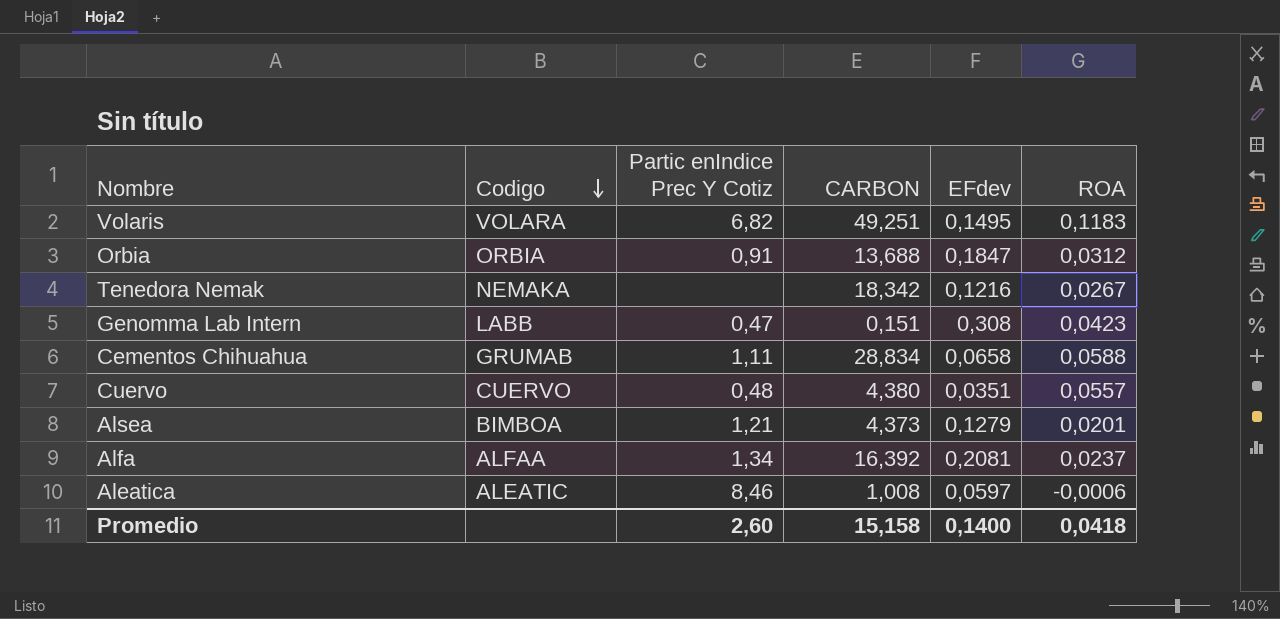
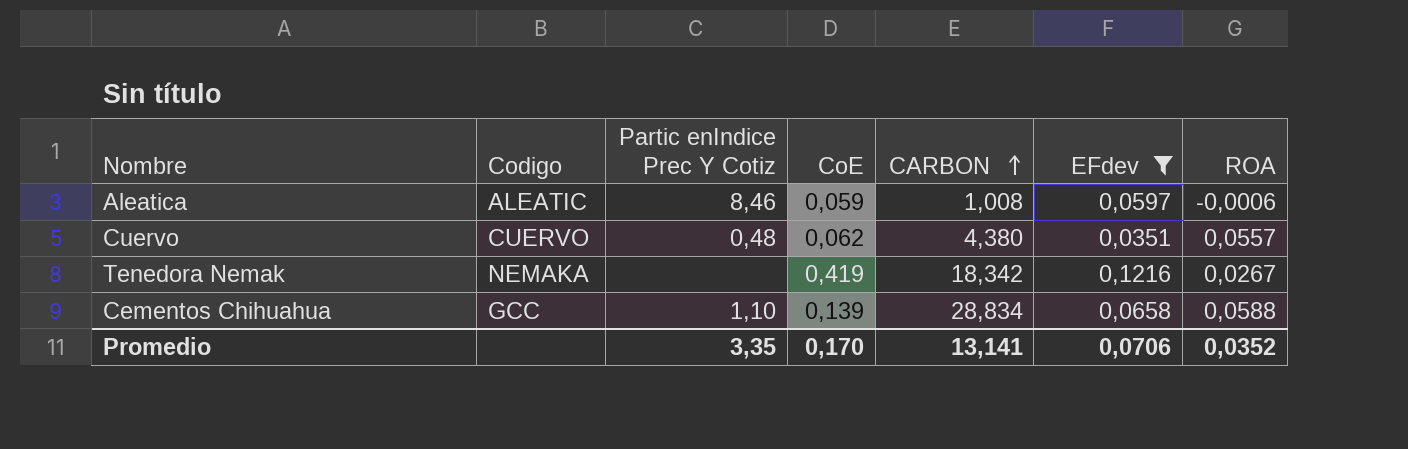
filter: none -> EFdev <= 0,1216
row order: Codigo descending -> CARBON ascending
column CoE | position: none -> 4
Cementos Chihuahua | Codigo: GRUMAB -> GCC
Cementos Chihuahua | Partic enIndice Prec Y Cotiz: 1,11 -> 1,10
Promedio | Partic enIndice Prec Y Cotiz: 2,60 -> 3,35
Promedio | CARBON: 15,158 -> 13,141
Promedio | EFdev: 0,1400 -> 0,0706
Promedio | ROA: 0,0418 -> 0,0352

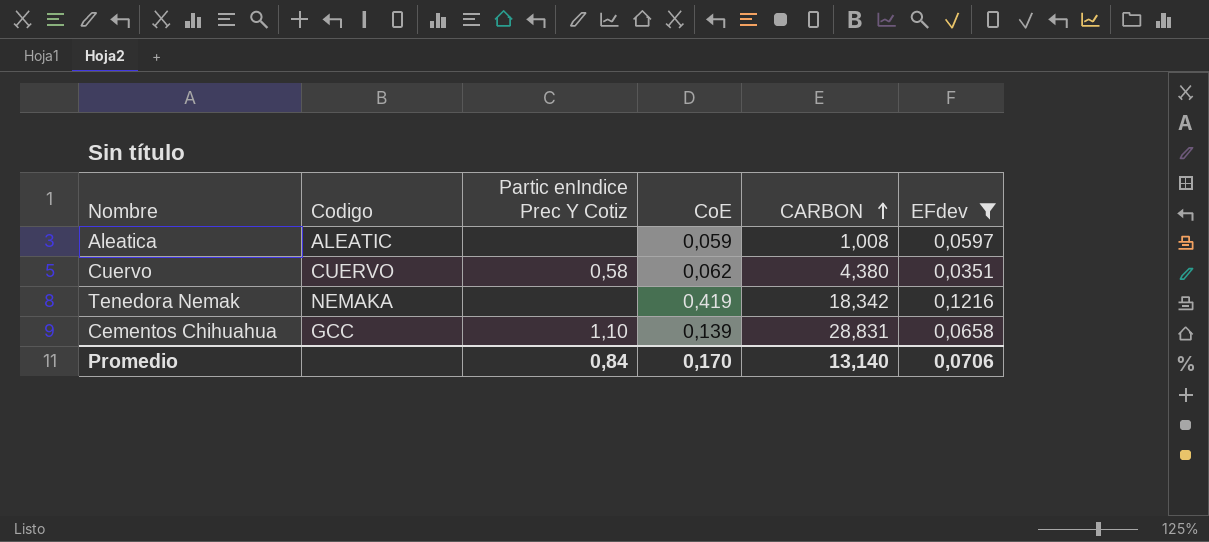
column ROA | position: 7 -> none
Aleatica | Partic enIndice Prec Y Cotiz: 8,46 -> none
Cuervo | Partic enIndice Prec Y Cotiz: 0,48 -> 0,58
Cementos Chihuahua | CARBON: 28,834 -> 28,831
Promedio | Partic enIndice Prec Y Cotiz: 3,35 -> 0,84
Promedio | CARBON: 13,141 -> 13,140

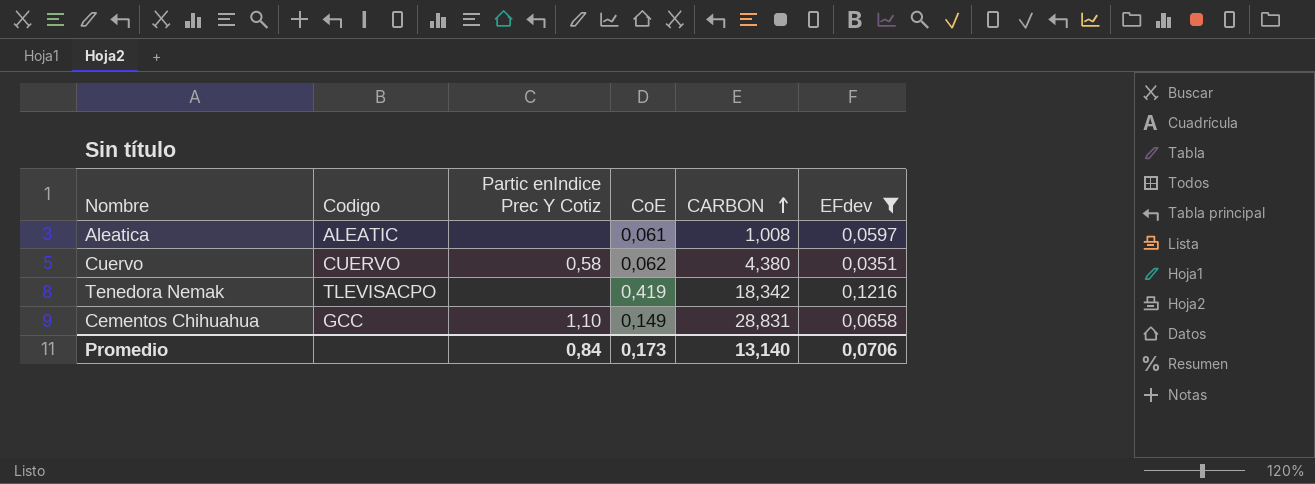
Aleatica | CoE: 0,059 -> 0,061
Tenedora Nemak | Codigo: NEMAKA -> TLEVISACPO
Cementos Chihuahua | CoE: 0,139 -> 0,149
Promedio | CoE: 0,170 -> 0,173

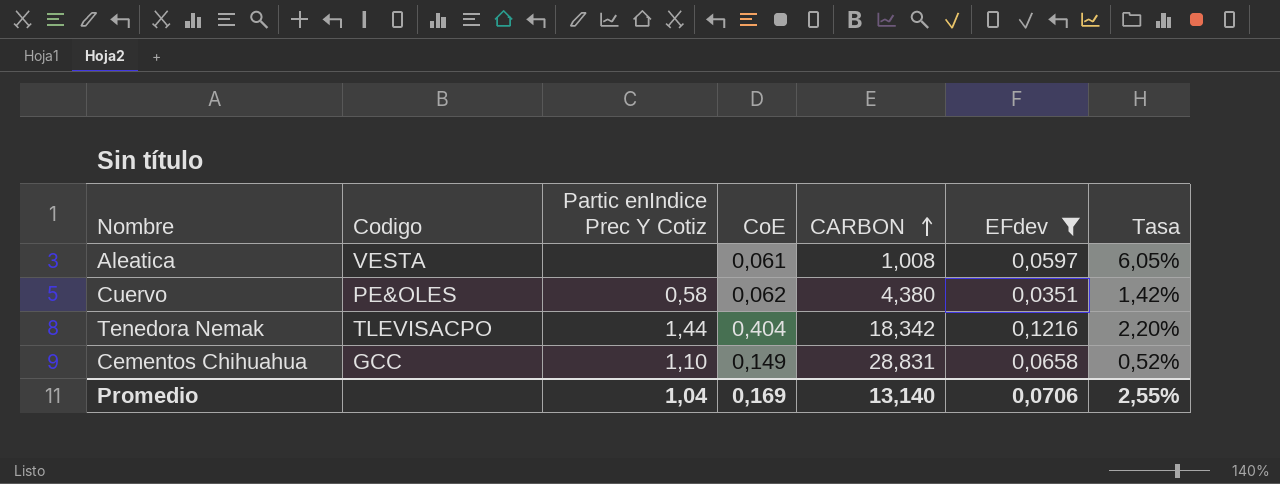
column Tasa | formula: none -> [CoE] / [CARBON]
Aleatica | Codigo: ALEATIC -> VESTA
Cuervo | Codigo: CUERVO -> PE&OLES
Tenedora Nemak | Partic enIndice Prec Y Cotiz: none -> 1,44
Tenedora Nemak | CoE: 0,419 -> 0,404
Promedio | Partic enIndice Prec Y Cotiz: 0,84 -> 1,04
Promedio | CoE: 0,173 -> 0,169

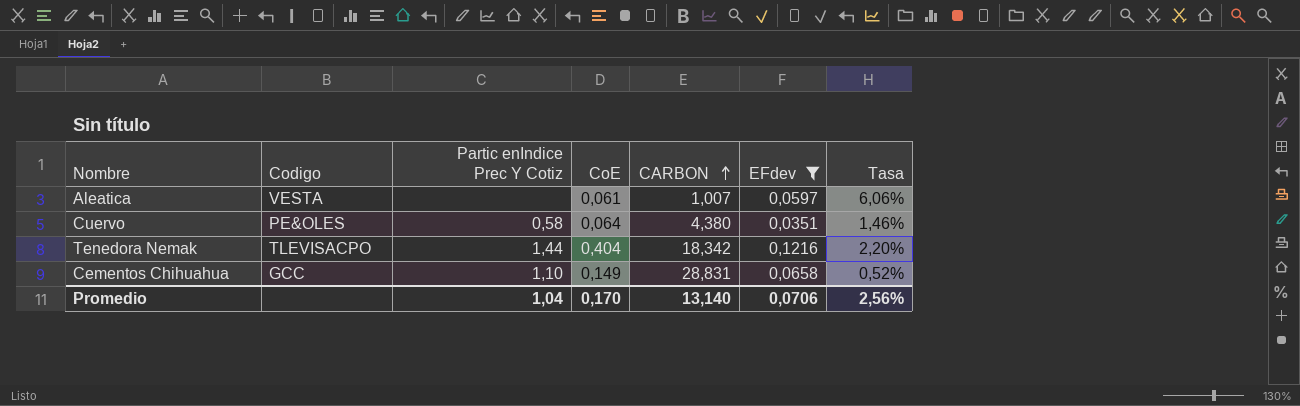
Aleatica | CARBON: 1,008 -> 1,007
Aleatica | Tasa: 6,05% -> 6,06%
Cuervo | CoE: 0,062 -> 0,064
Cuervo | Tasa: 1,42% -> 1,46%
Promedio | CoE: 0,169 -> 0,170
Promedio | Tasa: 2,55% -> 2,56%

